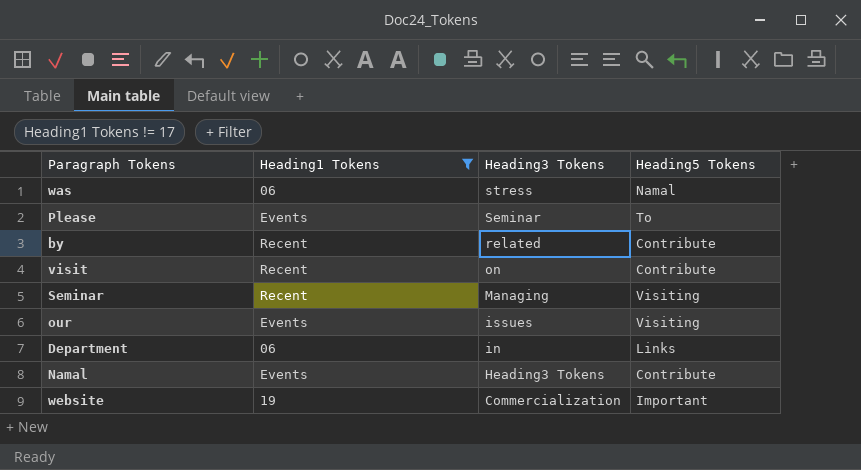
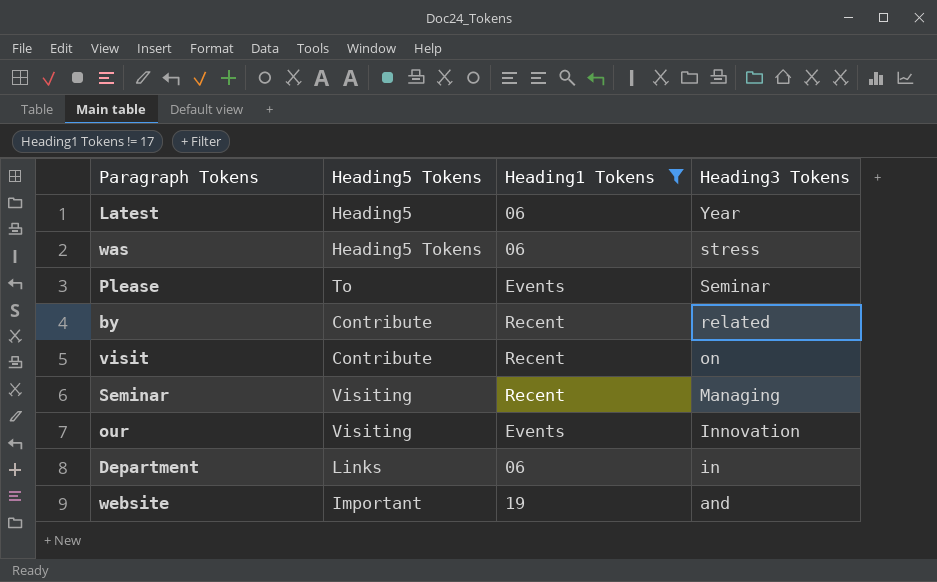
column Heading5 Tokens | position: 4 -> 2
row Namal: Events | Heading3 Tokens | Contribute -> none
row Latest: none -> Heading5 | 06 | Year
was | Heading5 Tokens: Namal -> Heading5 Tokens
our | Heading3 Tokens: issues -> Innovation
website | Heading3 Tokens: Commercialization -> and

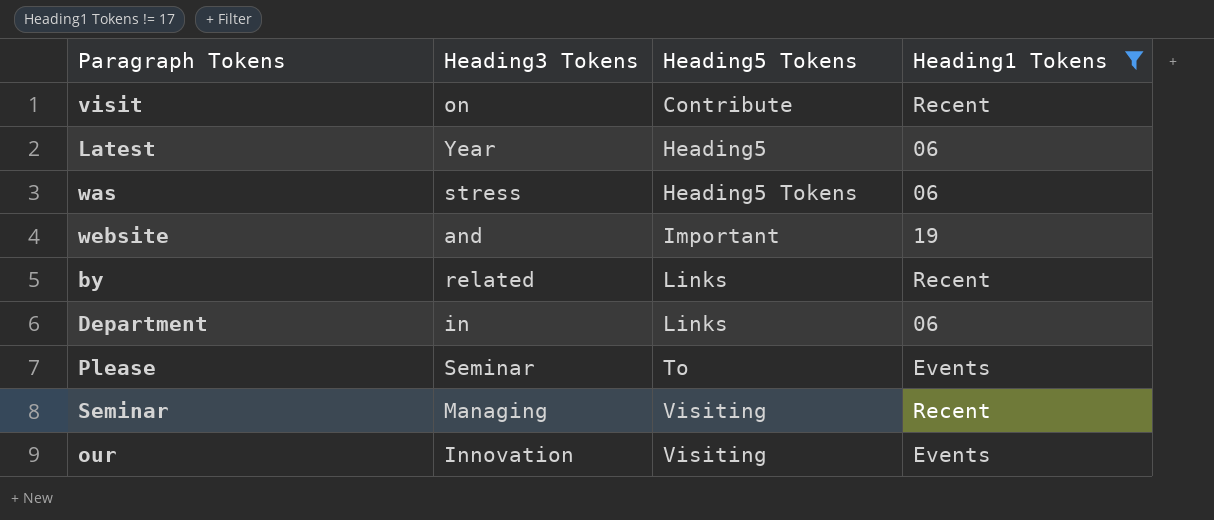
row order: Heading3 Tokens descending -> Heading5 Tokens ascending
column Heading3 Tokens | position: 4 -> 2
by | Heading5 Tokens: Contribute -> Links

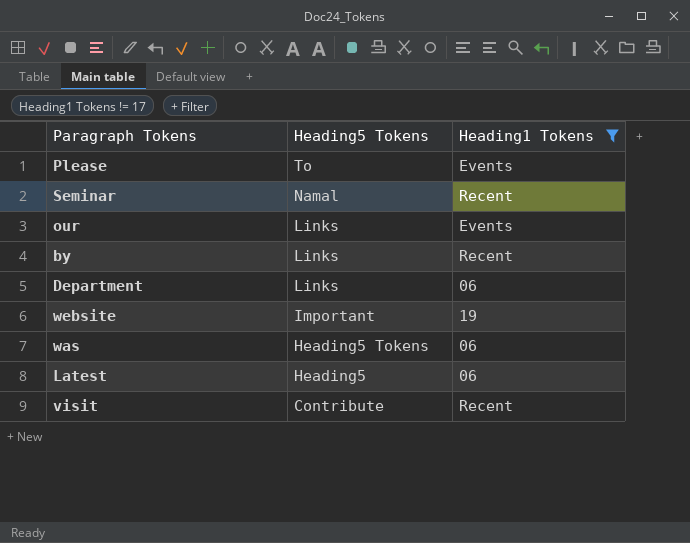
row order: Heading5 Tokens ascending -> Heading5 Tokens descending
column Heading3 Tokens | position: 2 -> none
Seminar | Heading5 Tokens: Visiting -> Namal
our | Heading5 Tokens: Visiting -> Links

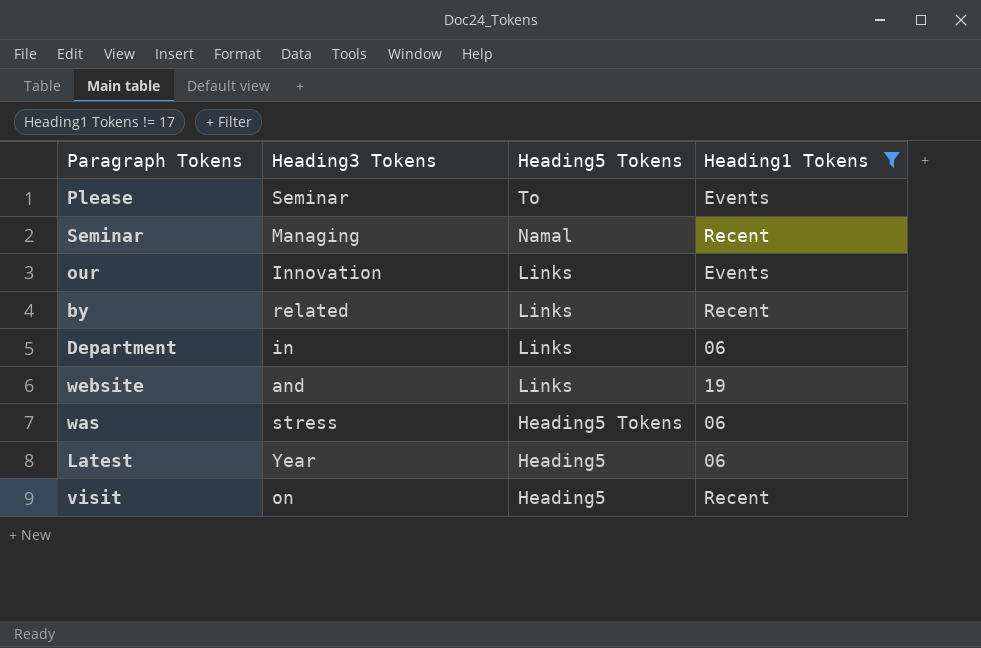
column Heading3 Tokens | position: none -> 2
website | Heading5 Tokens: Important -> Links
visit | Heading5 Tokens: Contribute -> Heading5

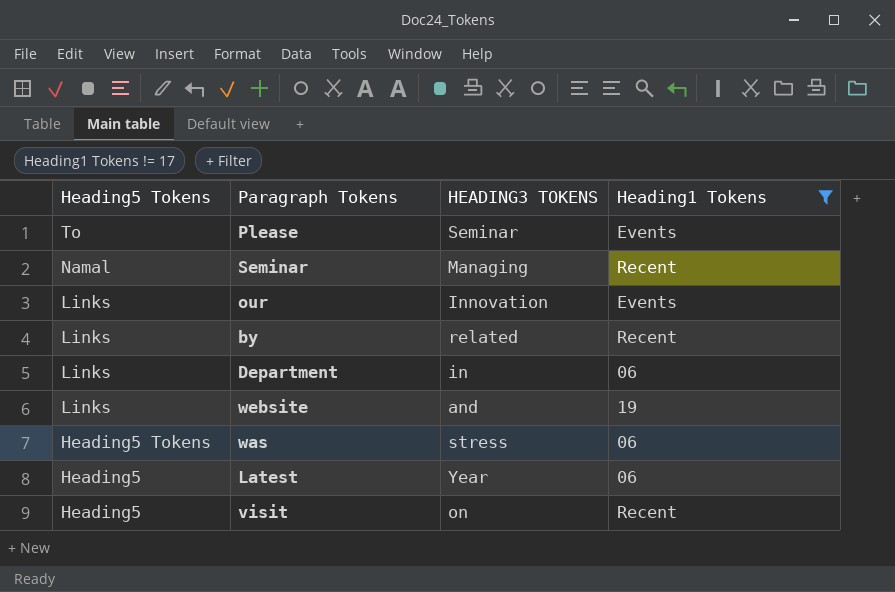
column Heading5 Tokens | position: 3 -> 1
column name: Heading3 Tokens -> HEADING3 TOKENS

